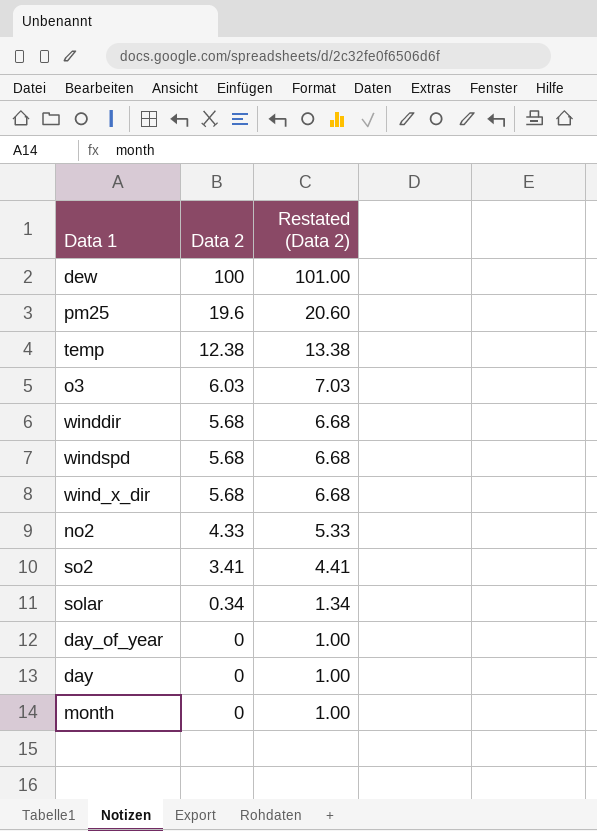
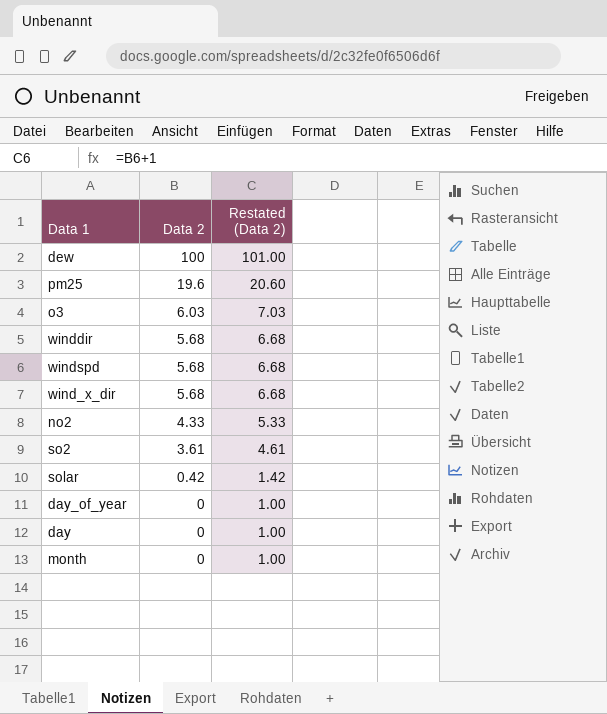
row temp: 12.38 | 13.38 -> none
so2 | Data 2: 3.41 -> 3.61
so2 | Restated (Data 2): 4.41 -> 4.61
solar | Data 2: 0.34 -> 0.42
solar | Restated (Data 2): 1.34 -> 1.42

